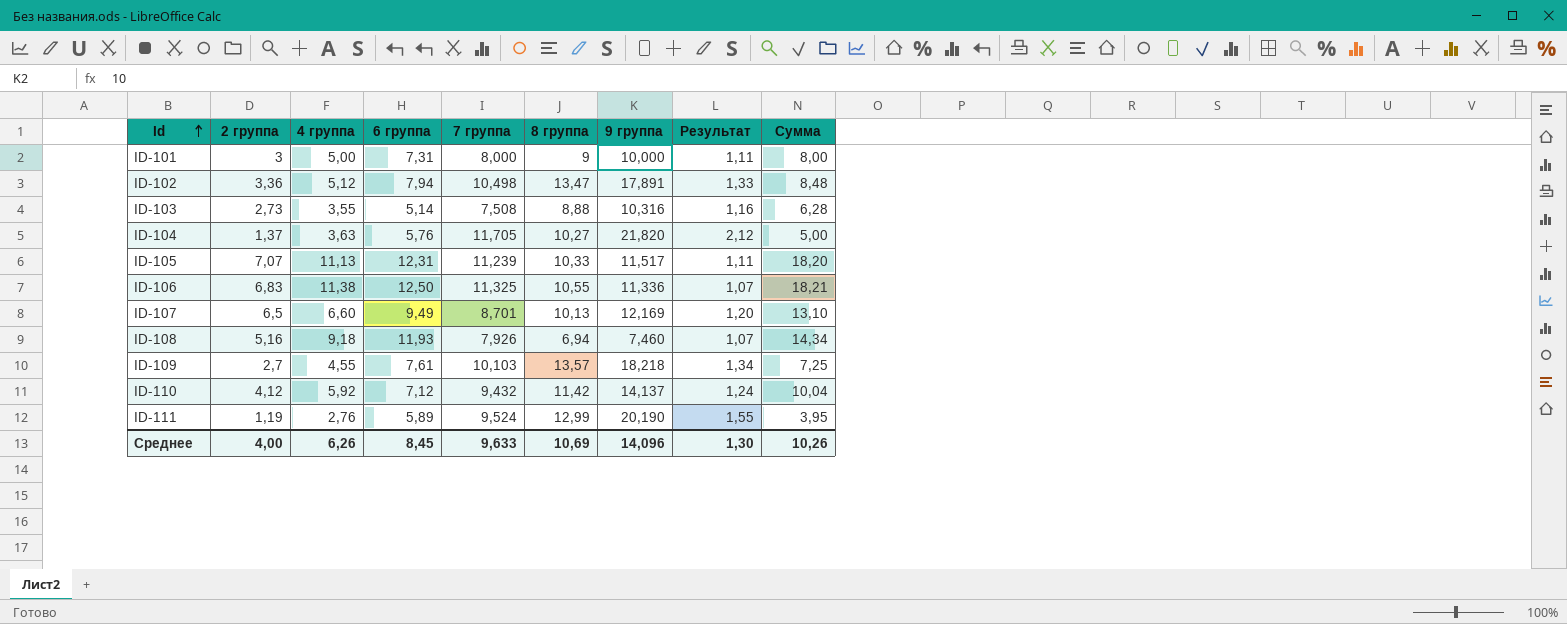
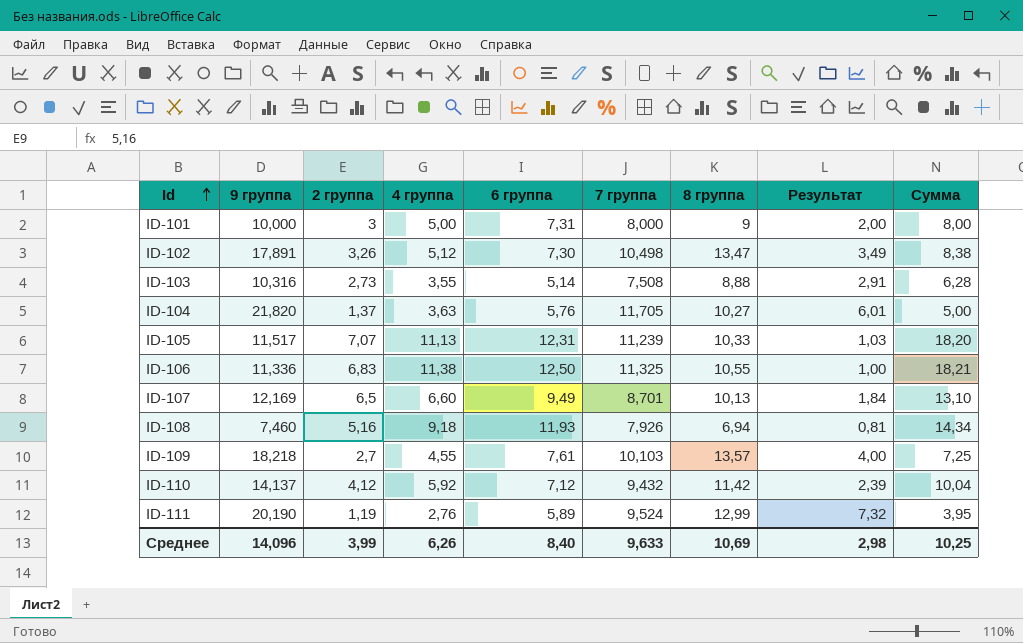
column 9 группа | position: 7 -> 2
column Результат | formula: [9 группа] / [8 группа] -> [9 группа] / [4 группа]
ID-102 | 2 группа: 3,36 -> 3,26
ID-102 | 6 группа: 7,94 -> 7,30
ID-102 | Сумма: 8,48 -> 8,38
Среднее | 2 группа: 4,00 -> 3,99
Среднее | 6 группа: 8,45 -> 8,40
Среднее | Результат: 1,30 -> 2,98
Среднее | Сумма: 10,26 -> 10,25

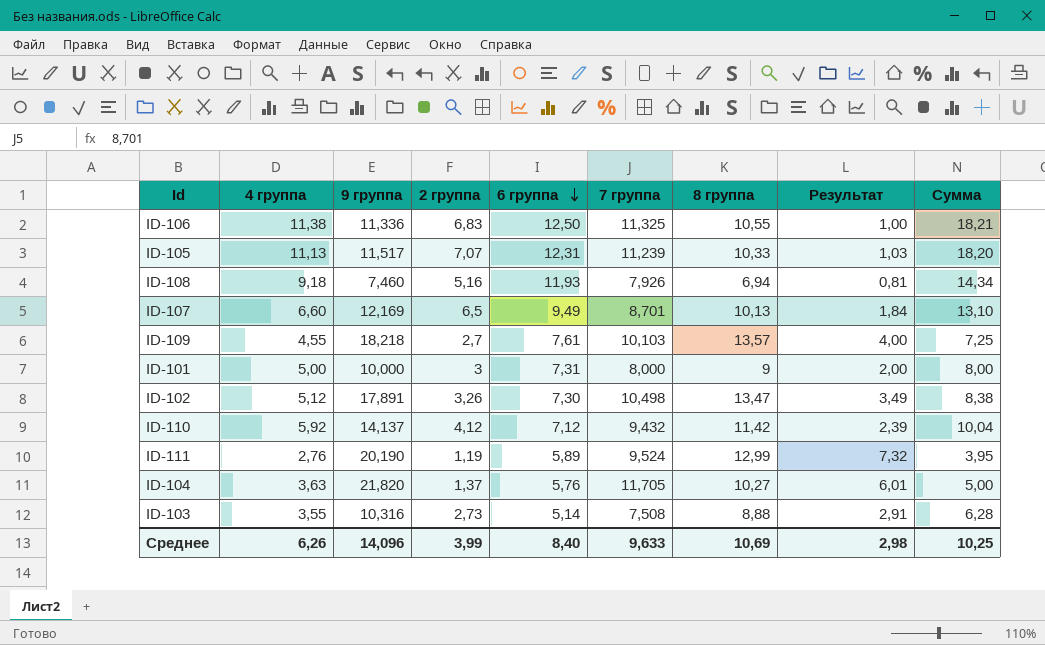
row order: Id ascending -> 6 группа descending
column 4 группа | position: 4 -> 2

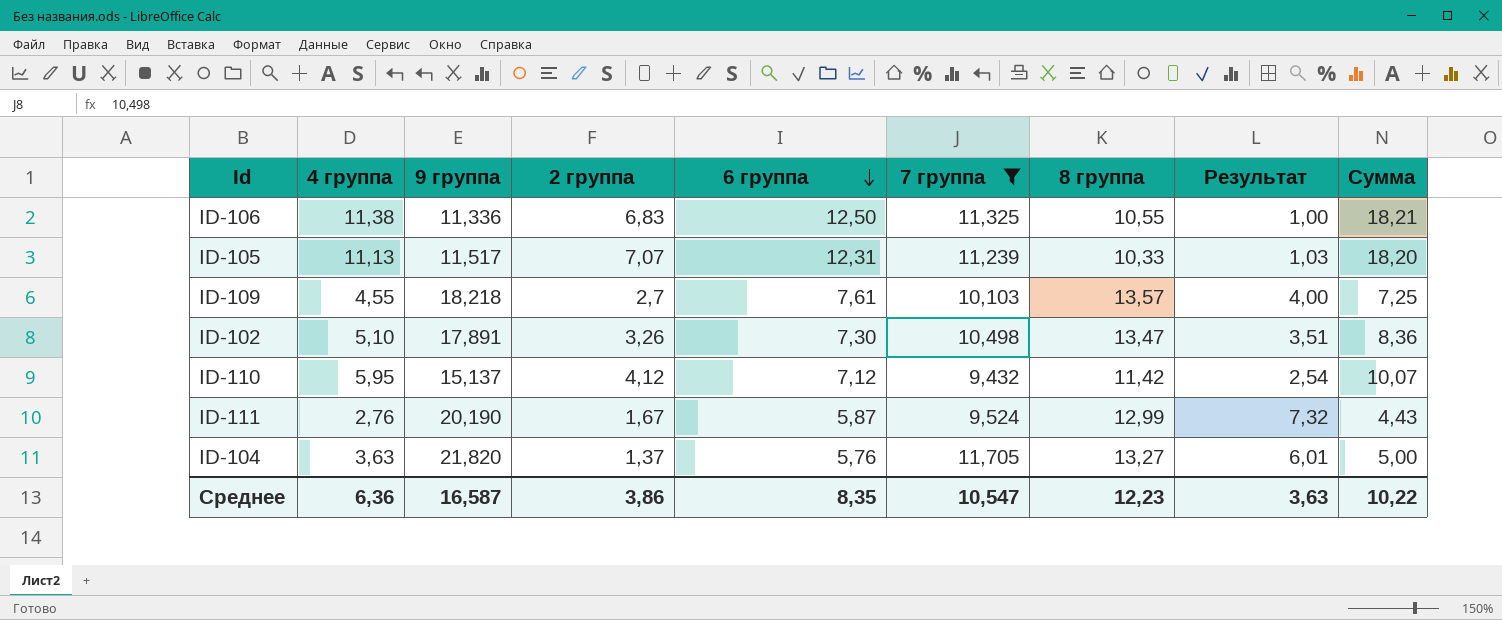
filter: none -> 7 группа >= 9,432
ID-102 | 4 группа: 5,12 -> 5,10
ID-102 | Результат: 3,49 -> 3,51
ID-102 | Сумма: 8,38 -> 8,36
ID-110 | 4 группа: 5,92 -> 5,95
ID-110 | 9 группа: 14,137 -> 15,137
ID-110 | Результат: 2,39 -> 2,54
ID-110 | Сумма: 10,04 -> 10,07
ID-111 | 2 группа: 1,19 -> 1,67
ID-111 | 6 группа: 5,89 -> 5,87
ID-111 | Сумма: 3,95 -> 4,43
ID-104 | 8 группа: 10,27 -> 13,27
Среднее | 4 группа: 6,26 -> 6,36
Среднее | 9 группа: 14,096 -> 16,587
Среднее | 2 группа: 3,99 -> 3,86
Среднее | 6 группа: 8,40 -> 8,35
Среднее | 7 группа: 9,633 -> 10,547
Среднее | 8 группа: 10,69 -> 12,23
Среднее | Результат: 2,98 -> 3,63
Среднее | Сумма: 10,25 -> 10,22

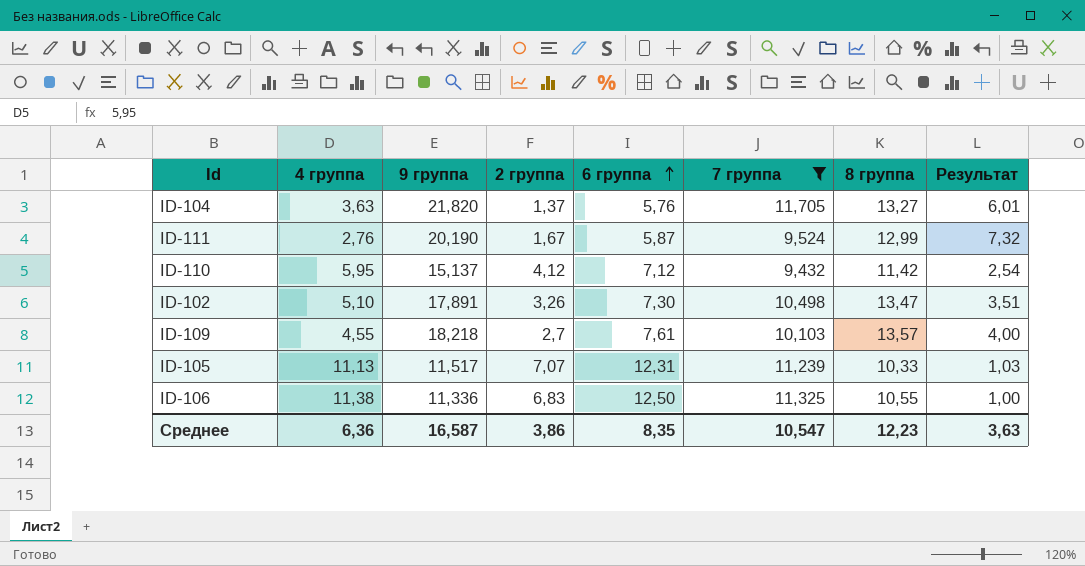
row order: 6 группа descending -> 6 группа ascending
column Сумма | formula: [4 группа] + [2 группа] -> none

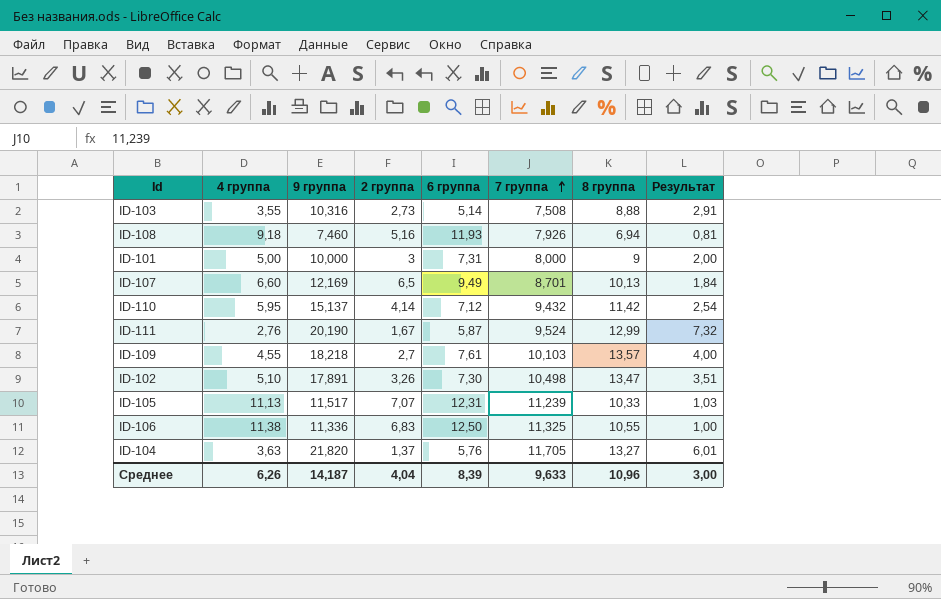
filter: 7 группа >= 9,432 -> none
row order: 6 группа ascending -> 7 группа ascending
ID-110 | 2 группа: 4,12 -> 4,14
Среднее | 4 группа: 6,36 -> 6,26
Среднее | 9 группа: 16,587 -> 14,187
Среднее | 2 группа: 3,86 -> 4,04
Среднее | 6 группа: 8,35 -> 8,39
Среднее | 7 группа: 10,547 -> 9,633
Среднее | 8 группа: 12,23 -> 10,96
Среднее | Результат: 3,63 -> 3,00

